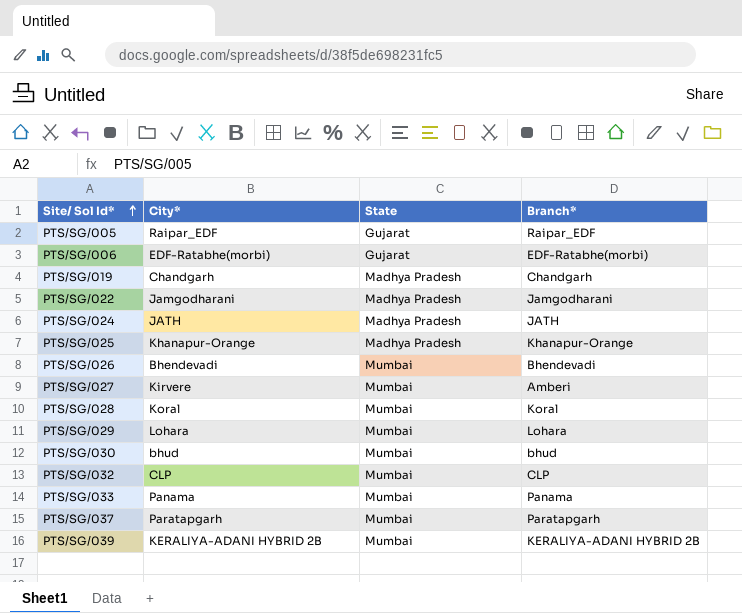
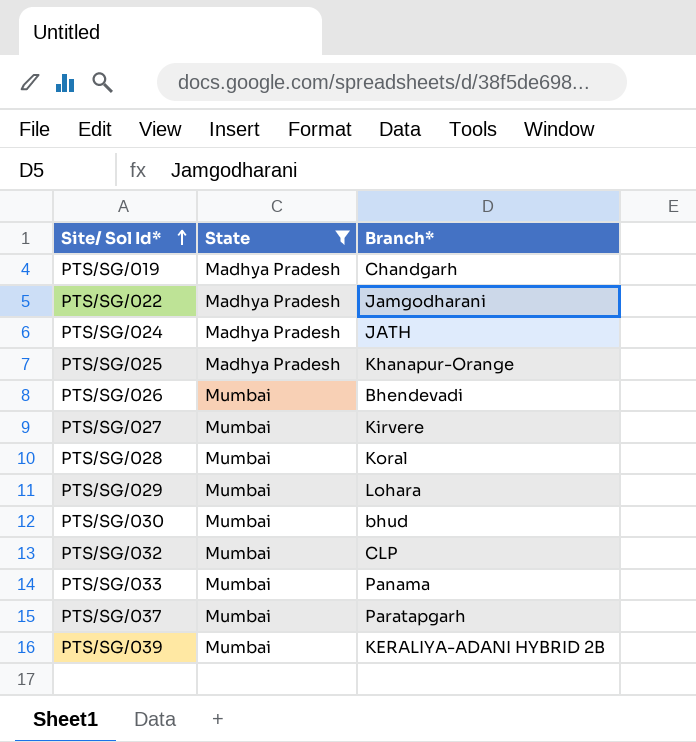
filter: none -> State != Gujarat
column City* | position: 2 -> none
PTS/SG/027 | Branch*: Amberi -> Kirvere

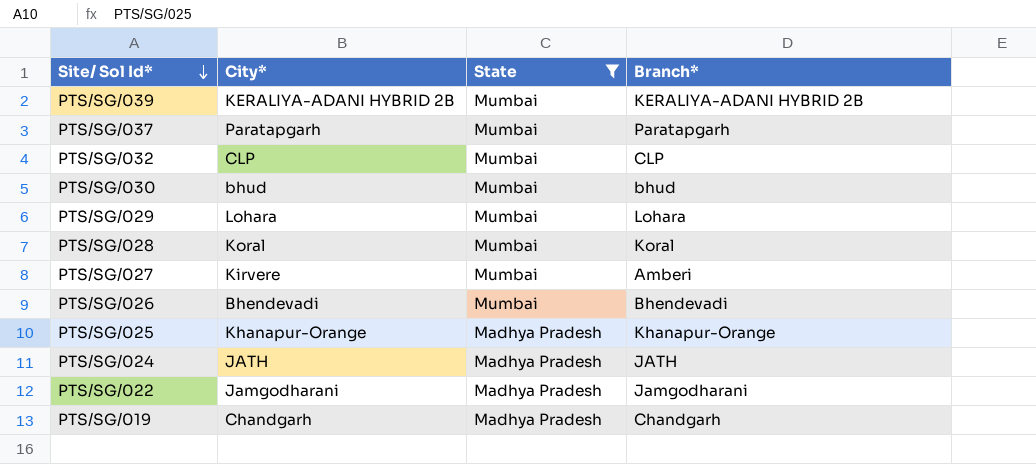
row order: Site/ Sol Id* ascending -> Site/ Sol Id* descending
column City* | position: none -> 2
row PTS/SG/033: Mumbai | Panama -> none
PTS/SG/027 | Branch*: Kirvere -> Amberi

